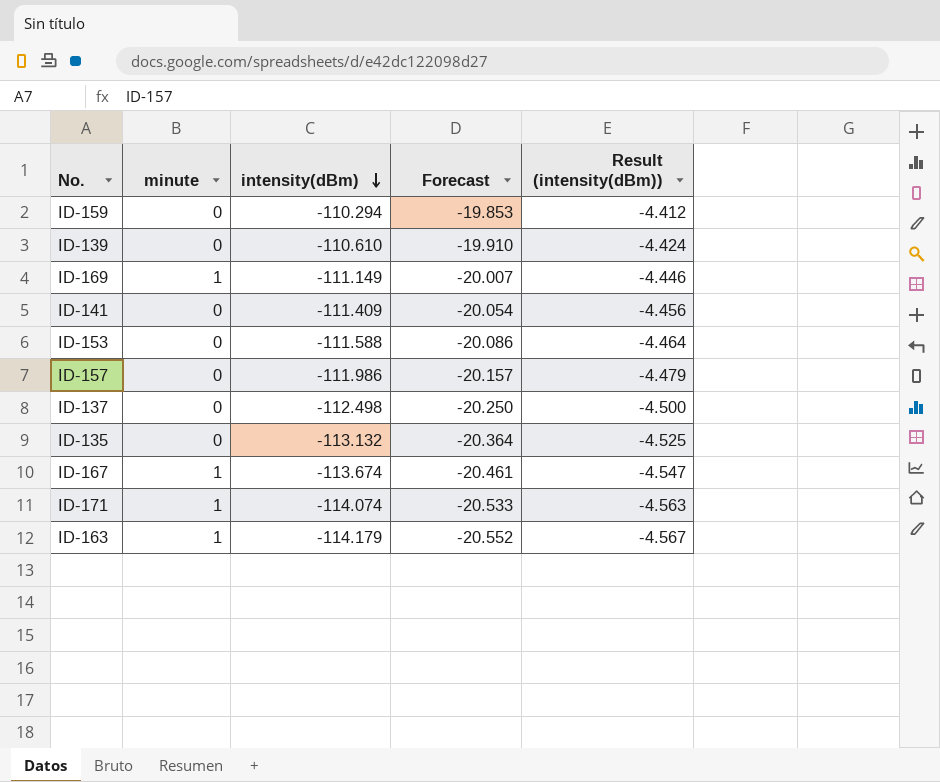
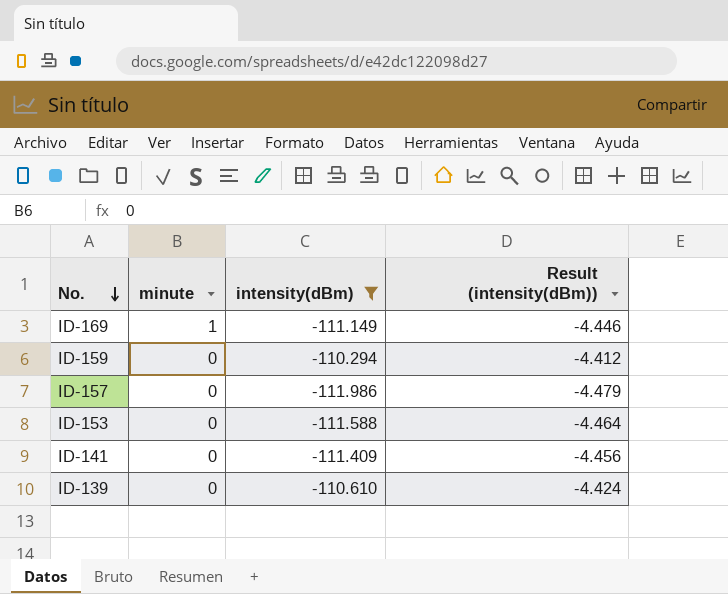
filter: none -> intensity(dBm) >= -111.986
row order: intensity(dBm) descending -> No. descending
column Forecast | formula: [intensity(dBm)] * 0.18 -> none

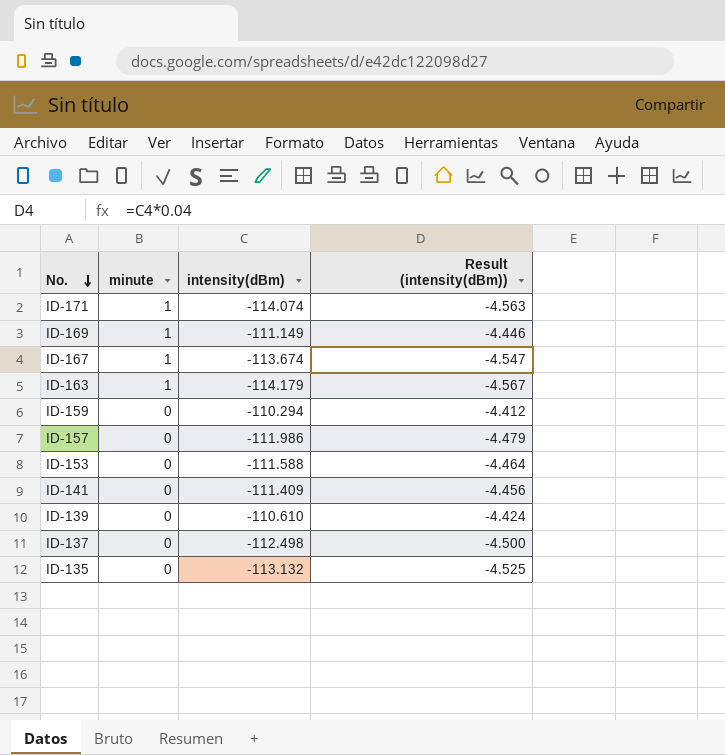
filter: intensity(dBm) >= -111.986 -> none

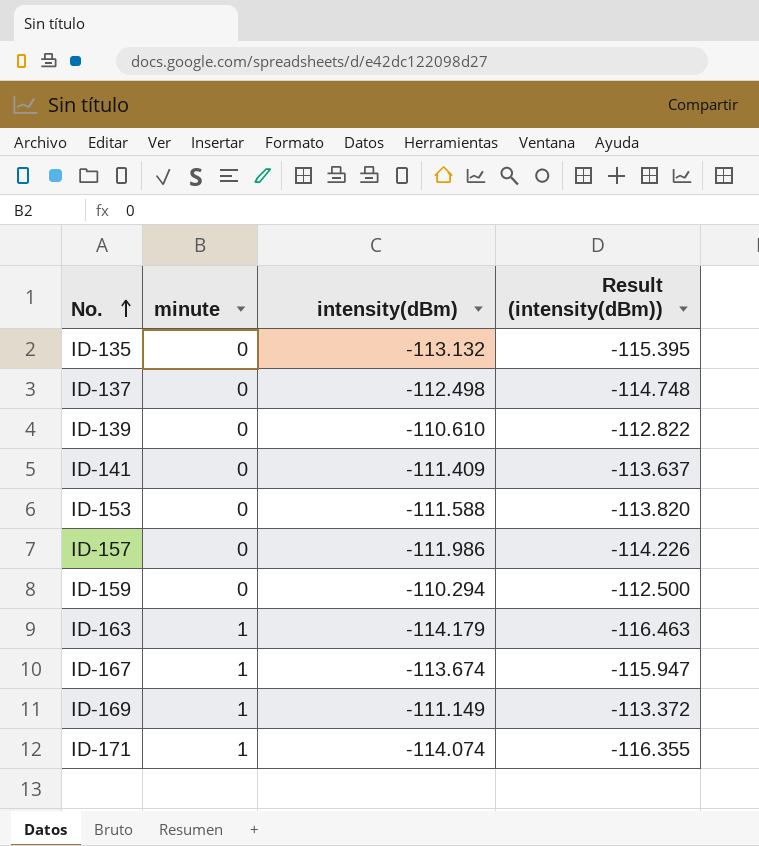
row order: No. descending -> No. ascending
column Result (intensity(dBm)) | formula: [intensity(dBm)] * 0.04 -> [intensity(dBm)] * 1.02

